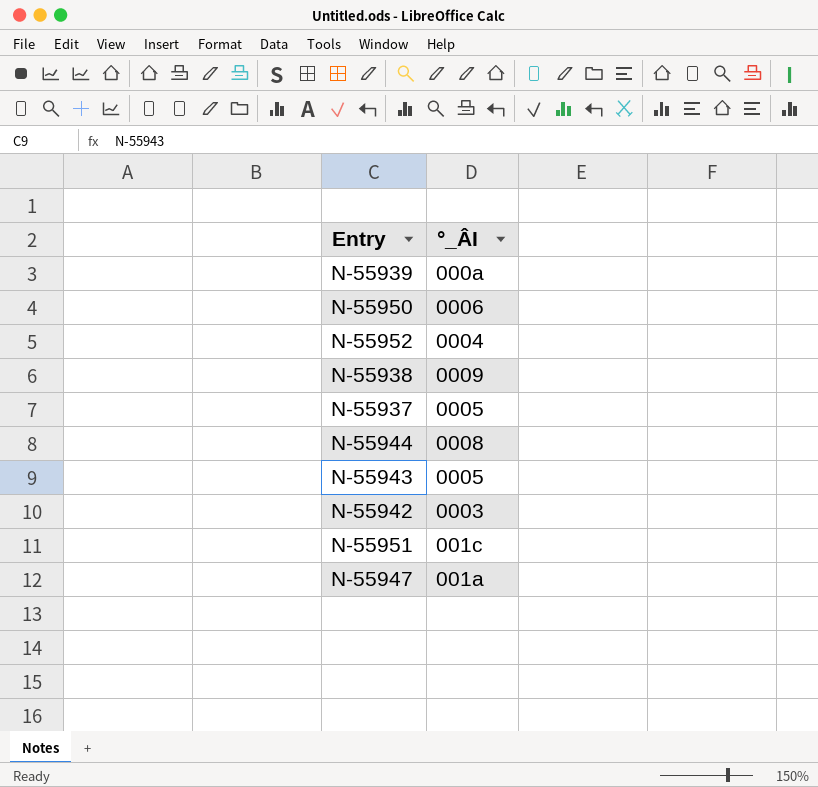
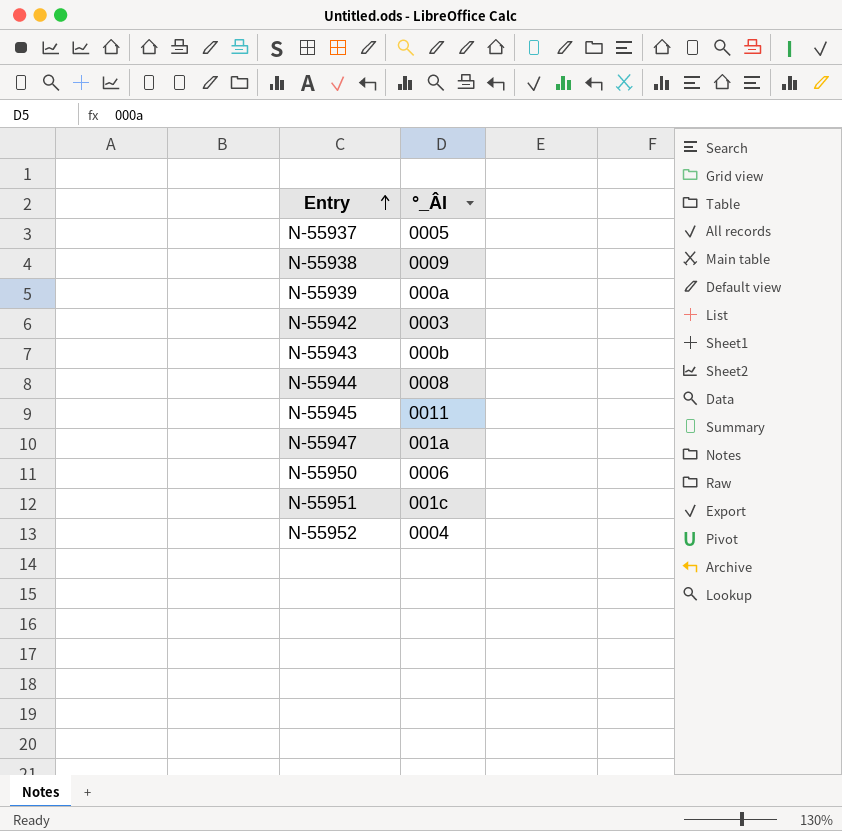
row order: none -> Entry ascending
N-55943 | °_ÂI: 0005 -> 000b
row N-55945: none -> 0011

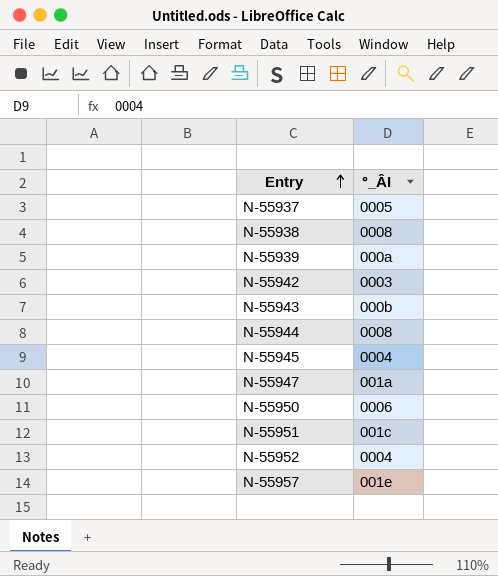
N-55938 | °_ÂI: 0009 -> 0008
N-55945 | °_ÂI: 0011 -> 0004
row N-55957: none -> 001e

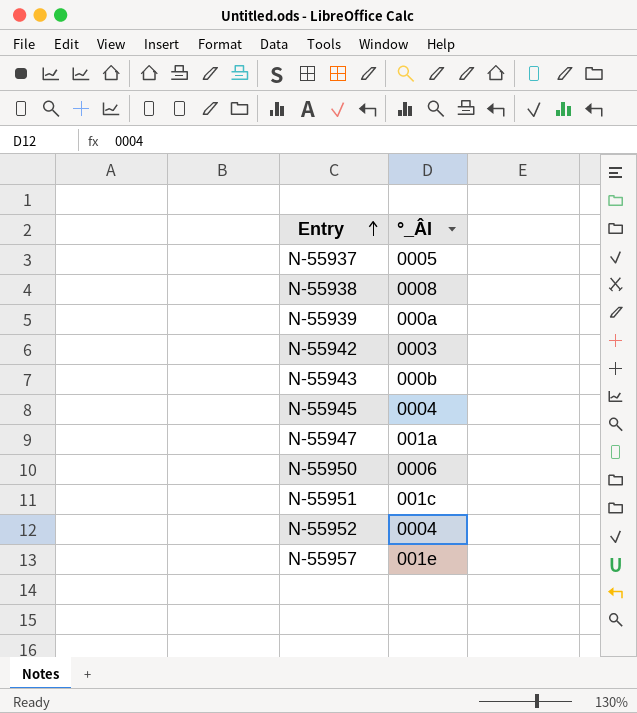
row N-55944: 0008 -> none

